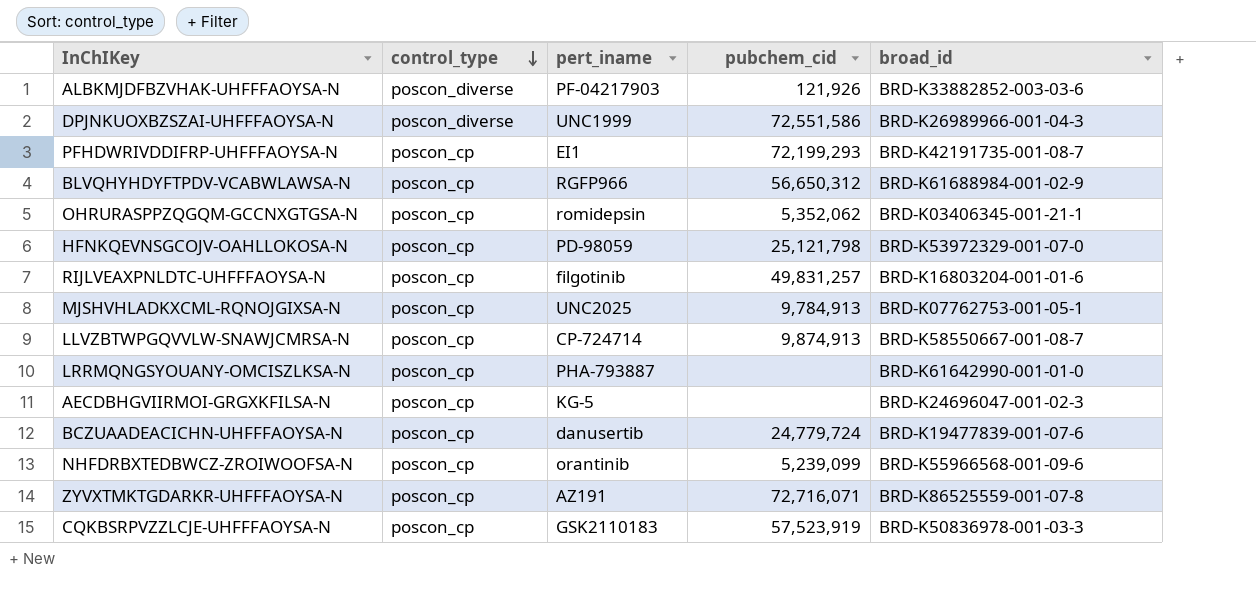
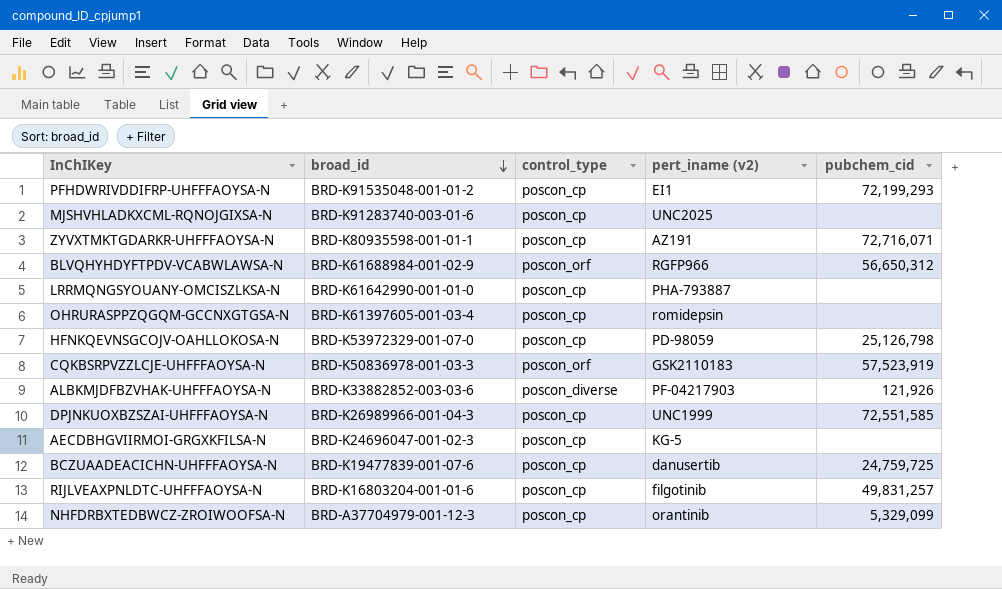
row order: control_type descending -> broad_id descending
column broad_id | position: 5 -> 2
column name: pert_iname -> pert_iname (v2)
row LLVZBTWPGQVVLW-SNAWJCMRSA-N: poscon_cp | CP-724714 | 9,874,913 | BRD-K58550667-001-08-7 -> none
PFHDWRIVDDIFRP-UHFFFAOYSA-N | broad_id: BRD-K42191735-001-08-7 -> BRD-K91535048-001-01-2
MJSHVHLADKXCML-RQNOJGIXSA-N | broad_id: BRD-K07762753-001-05-1 -> BRD-K91283740-003-01-6
MJSHVHLADKXCML-RQNOJGIXSA-N | pubchem_cid: 9,784,913 -> none
ZYVXTMKTGDARKR-UHFFFAOYSA-N | broad_id: BRD-K86525559-001-07-8 -> BRD-K80935598-001-01-1
BLVQHYHDYFTPDV-VCABWLAWSA-N | control_type: poscon_cp -> poscon_orf
OHRURASPPZQGQM-GCCNXGTGSA-N | broad_id: BRD-K03406345-001-21-1 -> BRD-K61397605-001-03-4
OHRURASPPZQGQM-GCCNXGTGSA-N | pubchem_cid: 5,352,062 -> none
HFNKQEVNSGCOJV-OAHLLOKOSA-N | pubchem_cid: 25,121,798 -> 25,126,798
CQKBSRPVZZLCJE-UHFFFAOYSA-N | control_type: poscon_cp -> poscon_orf
DPJNKUOXBZSZAI-UHFFFAOYSA-N | control_type: poscon_diverse -> poscon_cp
DPJNKUOXBZSZAI-UHFFFAOYSA-N | pubchem_cid: 72,551,586 -> 72,551,585
BCZUAADEACICHN-UHFFFAOYSA-N | pubchem_cid: 24,779,724 -> 24,759,725
NHFDRBXTEDBWCZ-ZROIWOOFSA-N | broad_id: BRD-K55966568-001-09-6 -> BRD-A37704979-001-12-3
NHFDRBXTEDBWCZ-ZROIWOOFSA-N | pubchem_cid: 5,239,099 -> 5,329,099

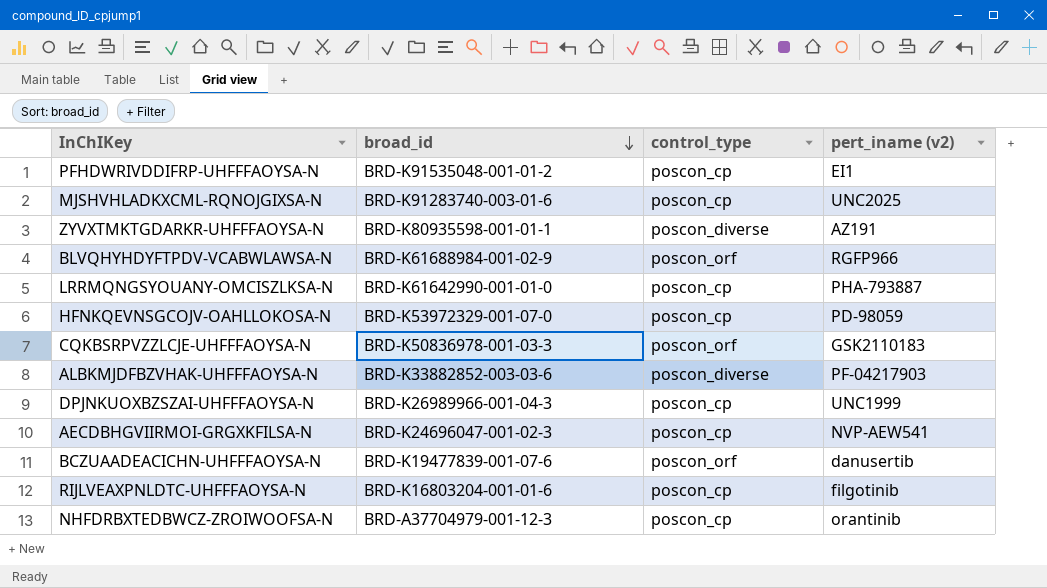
column pubchem_cid | position: 5 -> none
row OHRURASPPZQGQM-GCCNXGTGSA-N: BRD-K61397605-001-03-4 | poscon_cp | romidepsin | none -> none
ZYVXTMKTGDARKR-UHFFFAOYSA-N | control_type: poscon_cp -> poscon_diverse
AECDBHGVIIRMOI-GRGXKFILSA-N | pert_iname (v2): KG-5 -> NVP-AEW541
BCZUAADEACICHN-UHFFFAOYSA-N | control_type: poscon_cp -> poscon_orf

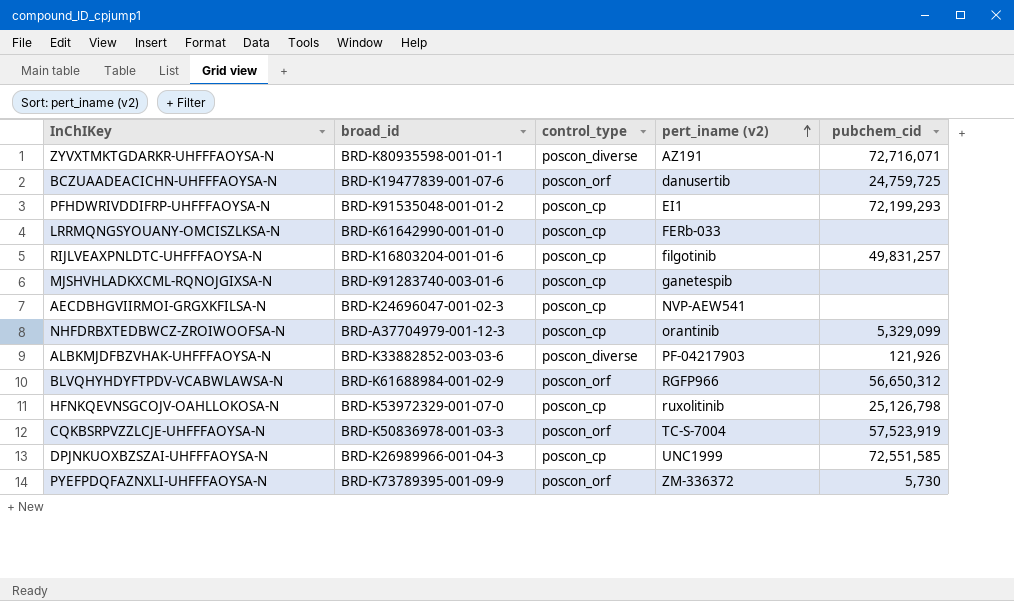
row order: broad_id descending -> pert_iname (v2) ascending
column pubchem_cid | position: none -> 5
LRRMQNGSYOUANY-OMCISZLKSA-N | pert_iname (v2): PHA-793887 -> FERb-033
MJSHVHLADKXCML-RQNOJGIXSA-N | pert_iname (v2): UNC2025 -> ganetespib
HFNKQEVNSGCOJV-OAHLLOKOSA-N | pert_iname (v2): PD-98059 -> ruxolitinib
CQKBSRPVZZLCJE-UHFFFAOYSA-N | pert_iname (v2): GSK2110183 -> TC-S-7004
row PYEFPDQFAZNXLI-UHFFFAOYSA-N: none -> BRD-K73789395-001-09-9 | poscon_orf | ZM-336372 | 5,730

